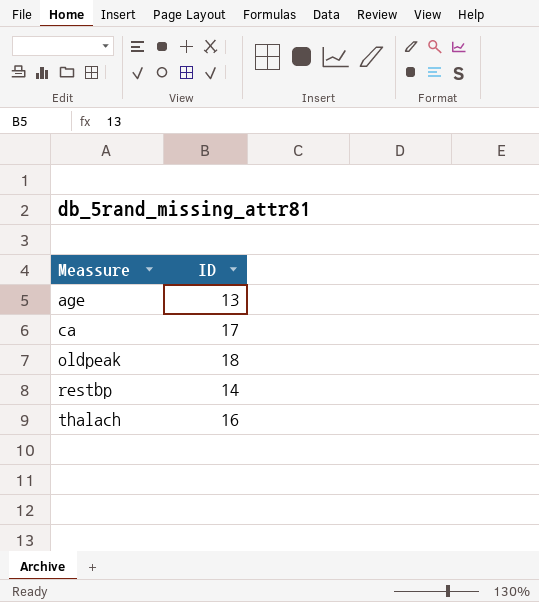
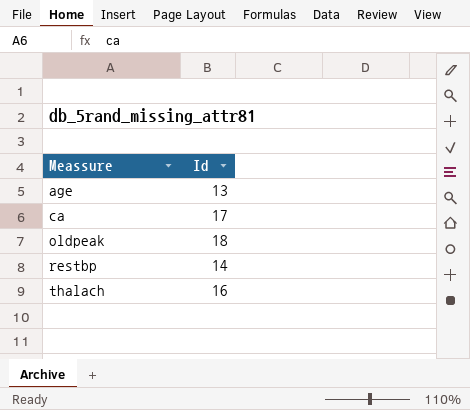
column name: ID -> Id

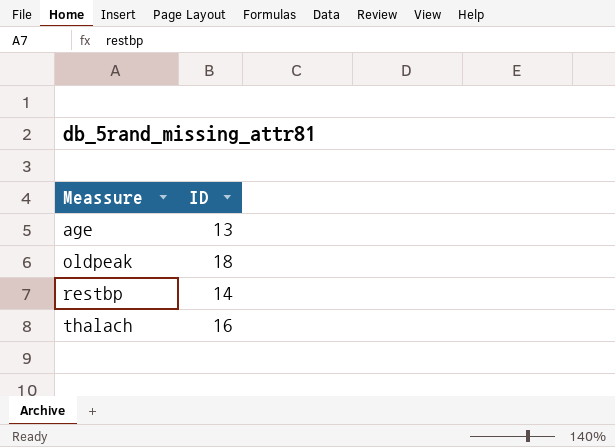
column name: Id -> ID
row ca: 17 -> none

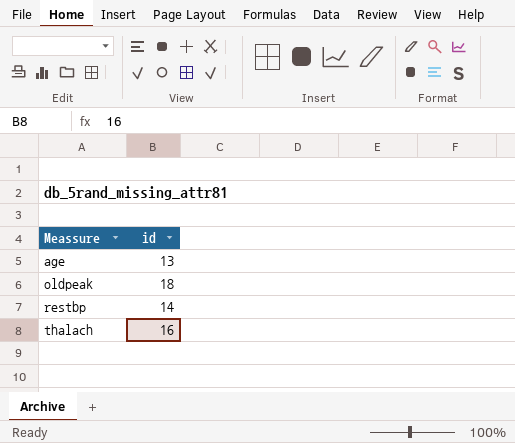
column name: ID -> id

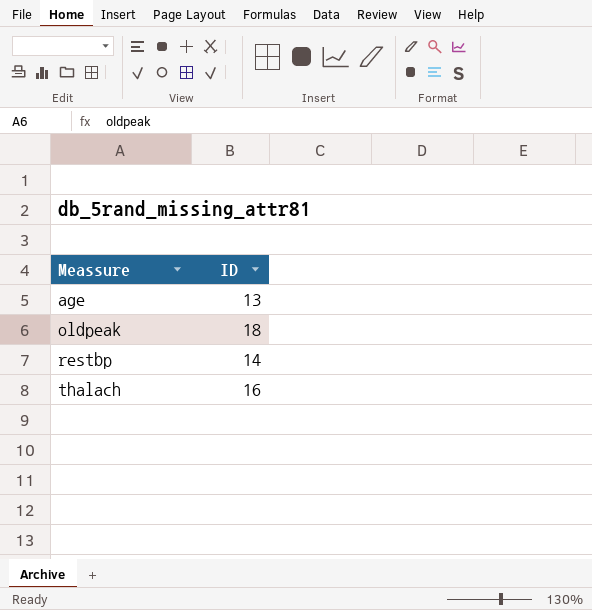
column name: id -> ID

